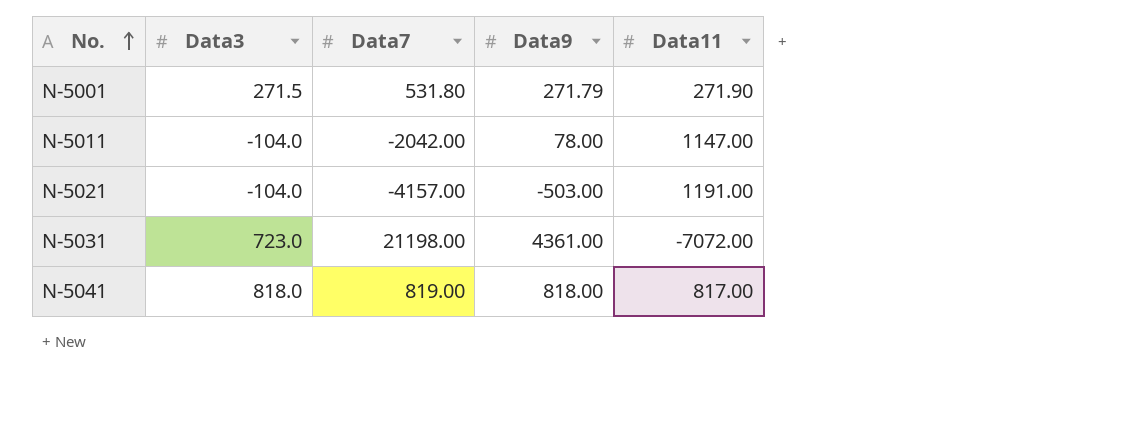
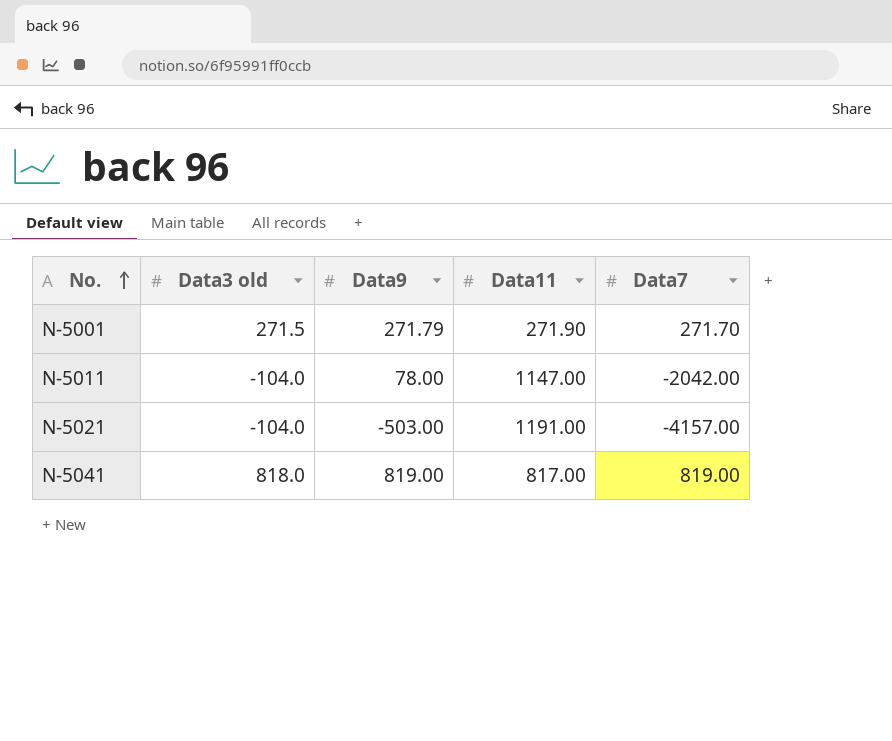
column name: Data3 -> Data3 old
column Data7 | position: 3 -> 5
row N-5031: 723.0 | 21198.00 | 4361.00 | -7072.00 -> none
N-5001 | Data7: 531.80 -> 271.70
N-5041 | Data9: 818.00 -> 819.00

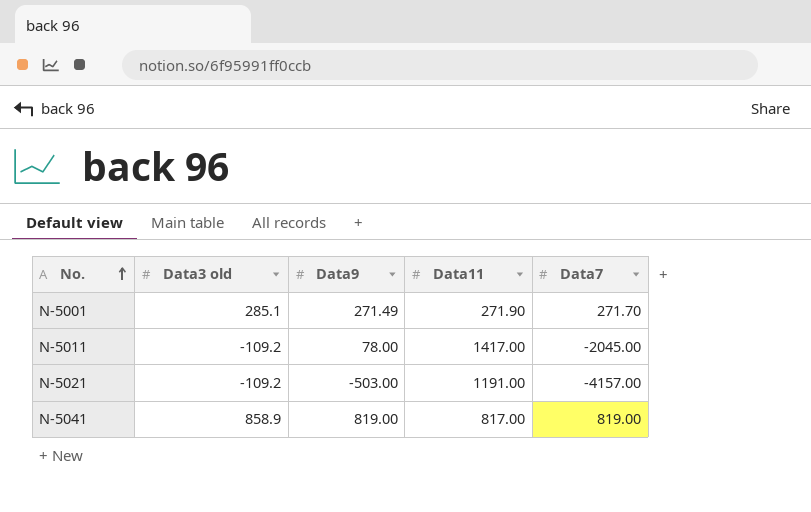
N-5001 | Data3 old: 271.5 -> 285.1
N-5001 | Data9: 271.79 -> 271.49
N-5011 | Data3 old: -104.0 -> -109.2
N-5011 | Data11: 1147.00 -> 1417.00
N-5011 | Data7: -2042.00 -> -2045.00
N-5021 | Data3 old: -104.0 -> -109.2
N-5041 | Data3 old: 818.0 -> 858.9

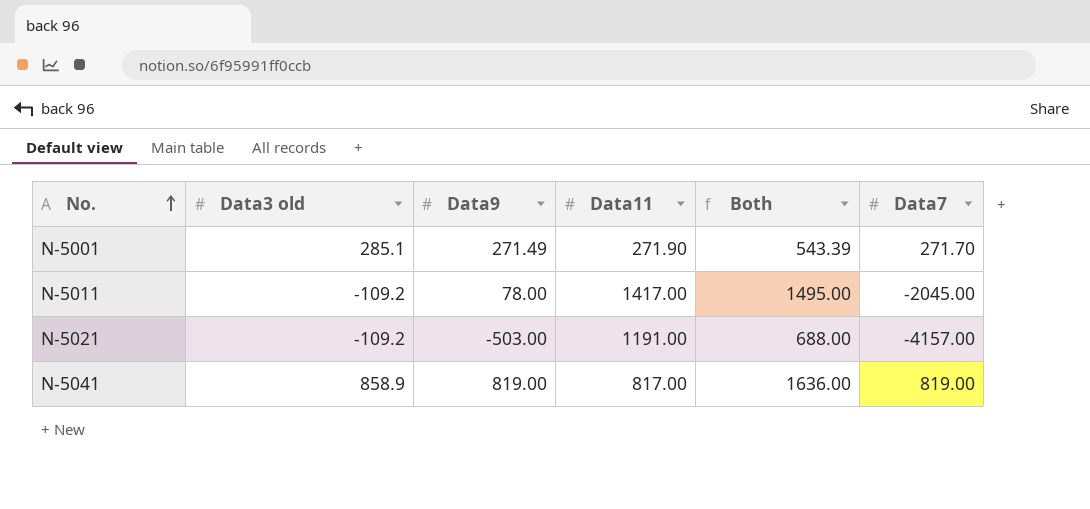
column Both | formula: none -> [Data9] + [Data11]

